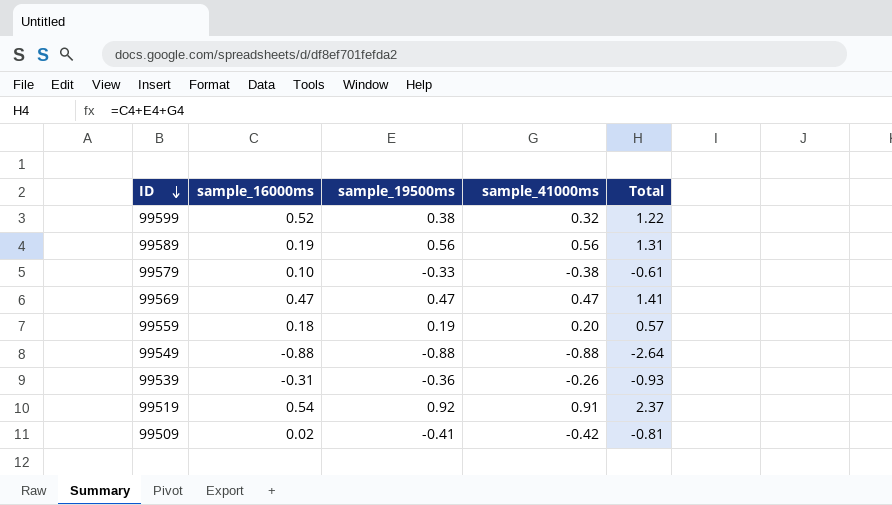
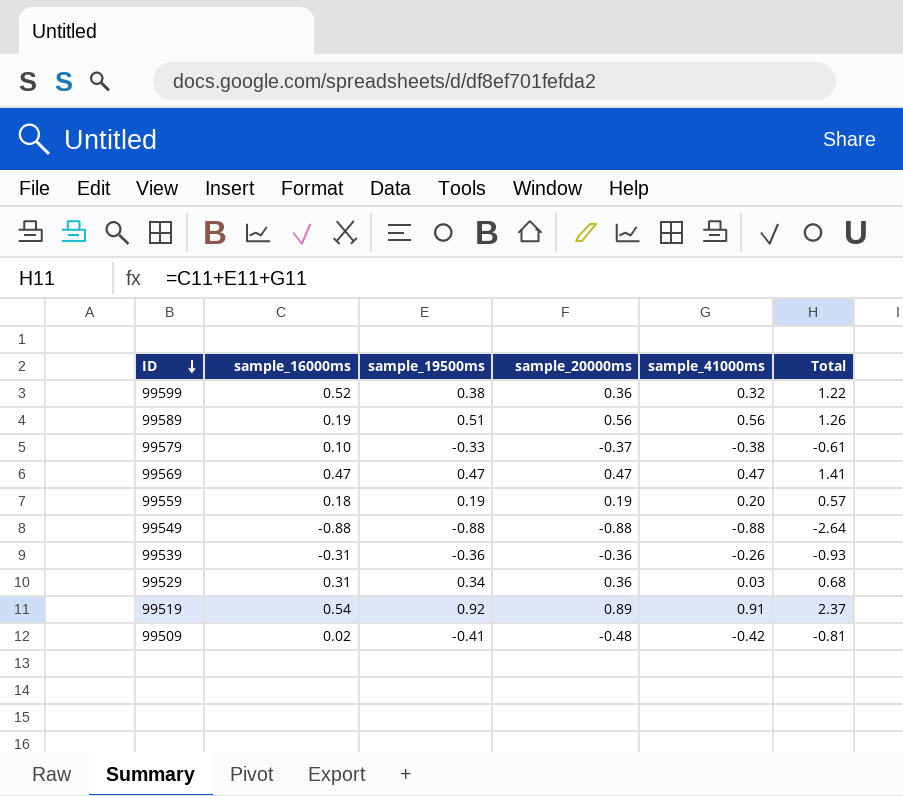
column sample_20000ms | position: none -> 4
99589 | sample_19500ms: 0.56 -> 0.51
99589 | Total: 1.31 -> 1.26
row 99529: none -> 0.31 | 0.34 | 0.36 | 0.03 | 0.68

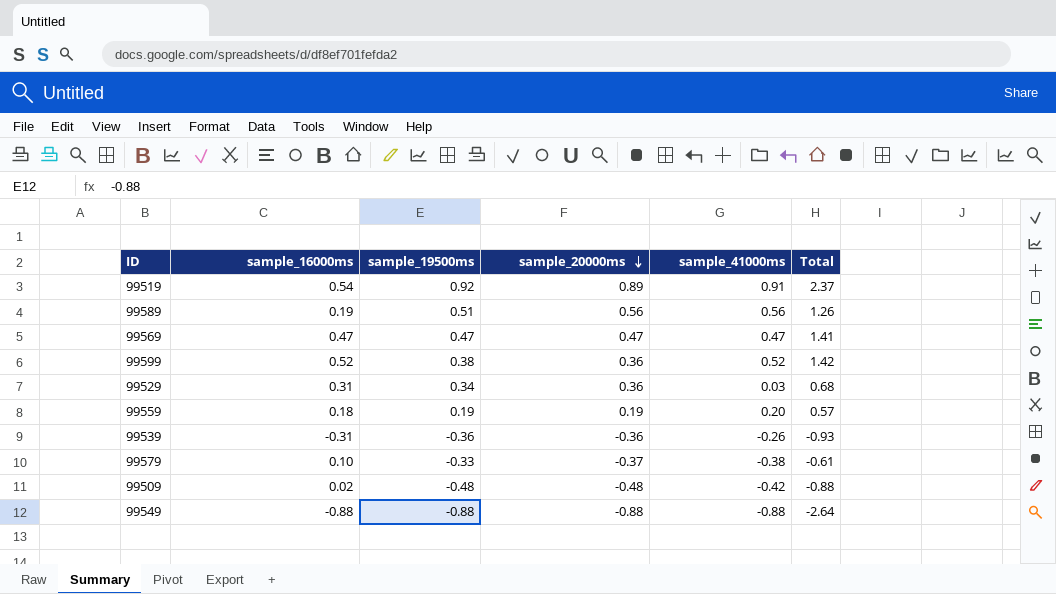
row order: ID descending -> sample_20000ms descending
99599 | sample_41000ms: 0.32 -> 0.52
99599 | Total: 1.22 -> 1.42
99509 | sample_19500ms: -0.41 -> -0.48
99509 | Total: -0.81 -> -0.88

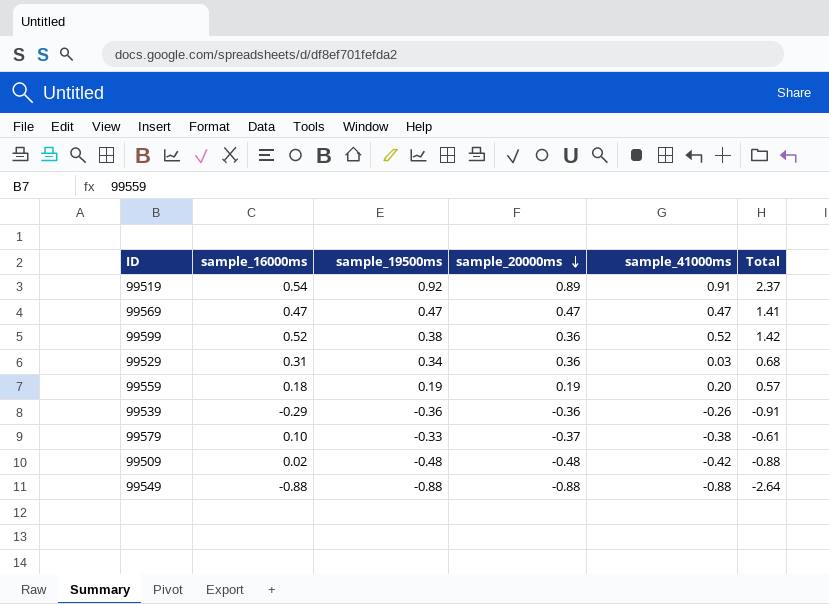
row 99589: 0.19 | 0.51 | 0.56 | 0.56 | 1.26 -> none
99539 | sample_16000ms: -0.31 -> -0.29
99539 | Total: -0.93 -> -0.91

